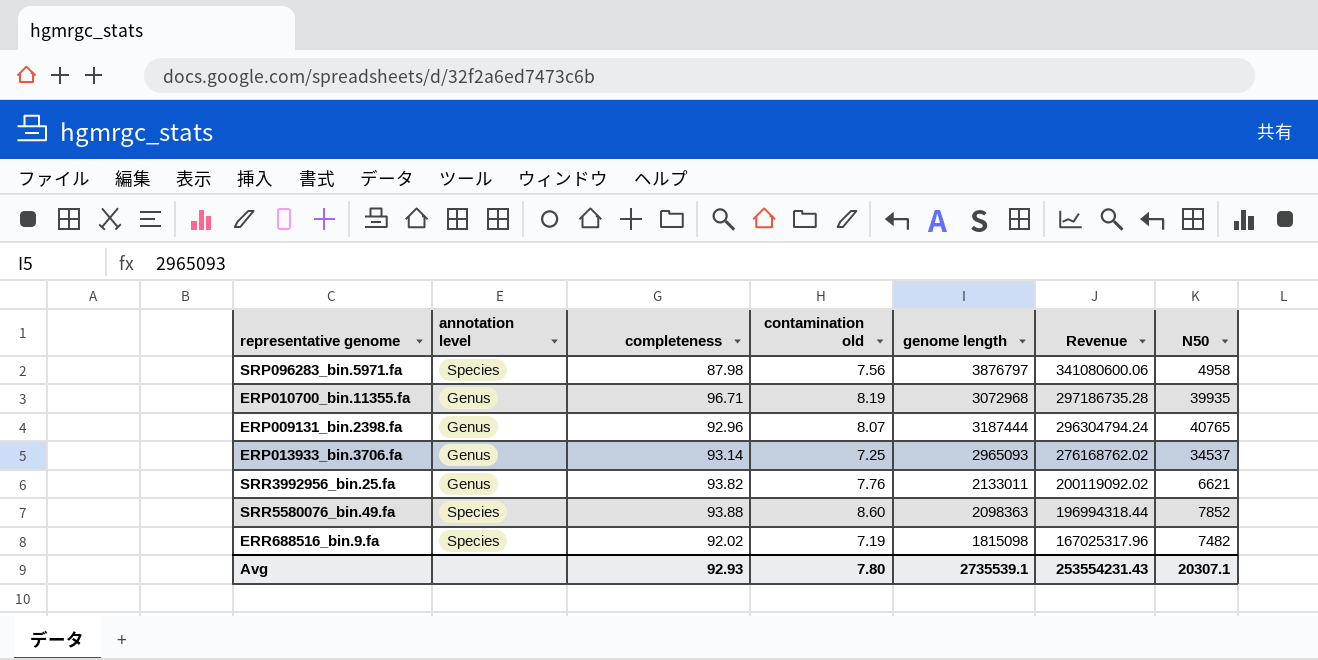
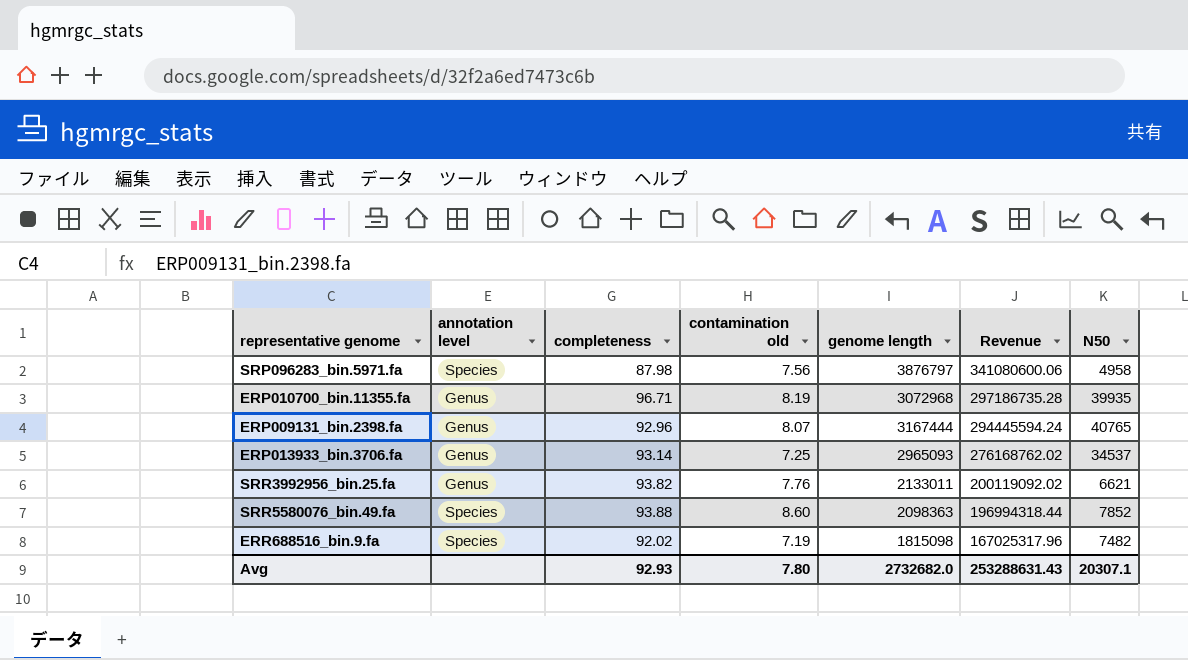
ERP009131_bin.2398.fa | genome length: 3187444 -> 3167444
ERP009131_bin.2398.fa | Revenue: 296304794.24 -> 294445594.24
Avg | genome length: 2735539.1 -> 2732682.0
Avg | Revenue: 253554231.43 -> 253288631.43

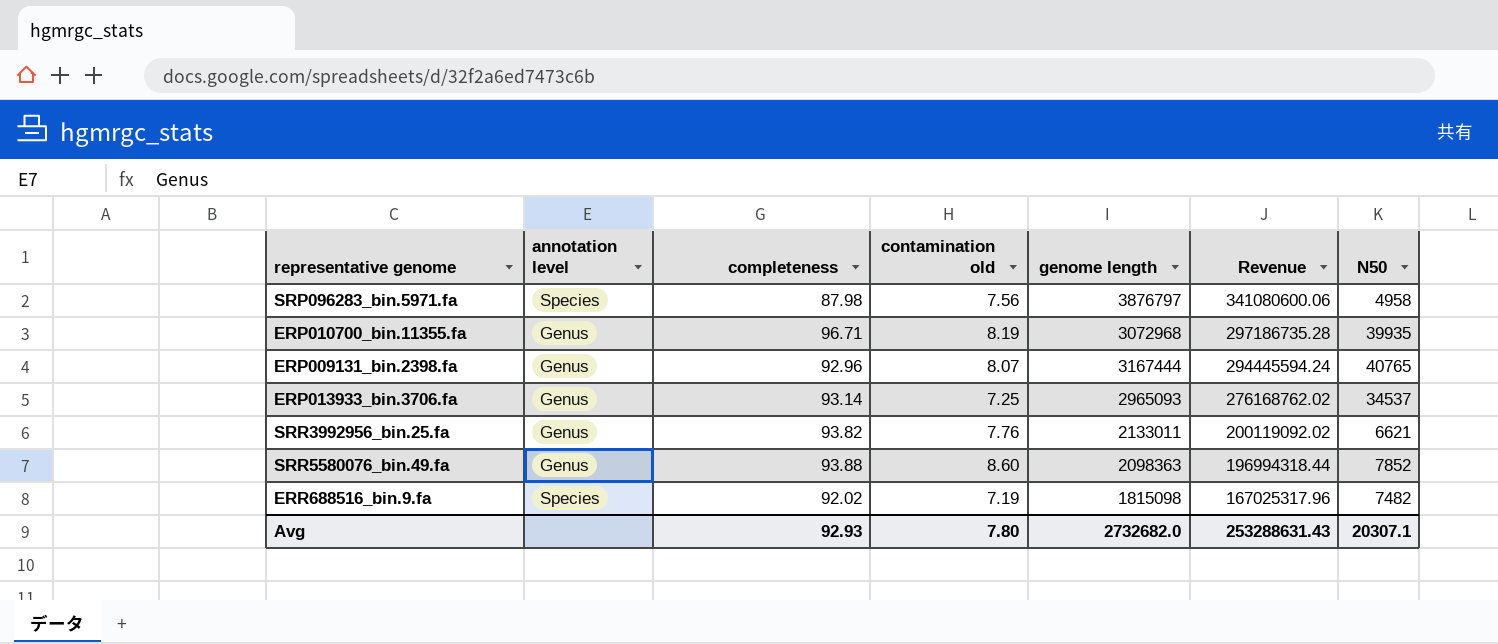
SRR5580076_bin.49.fa | annotation level: Species -> Genus

